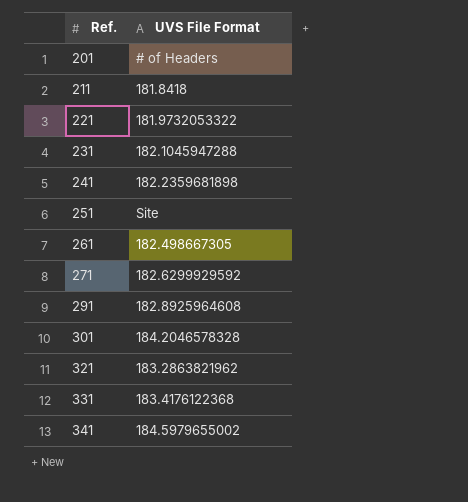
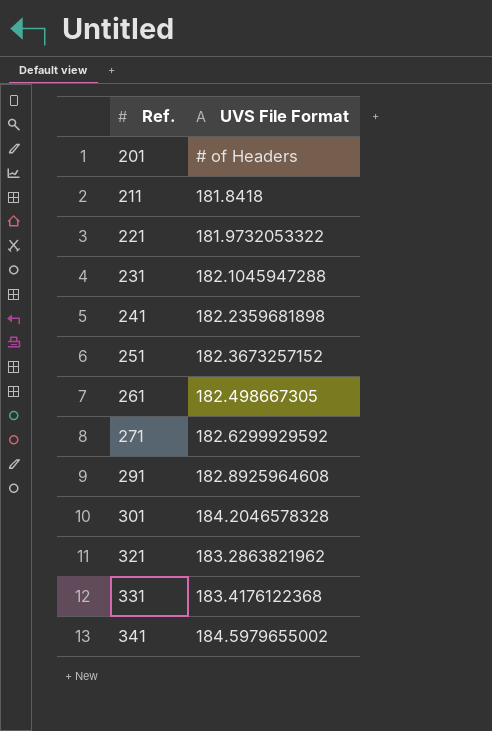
251 | UVS File Format: Site -> 182.3673257152

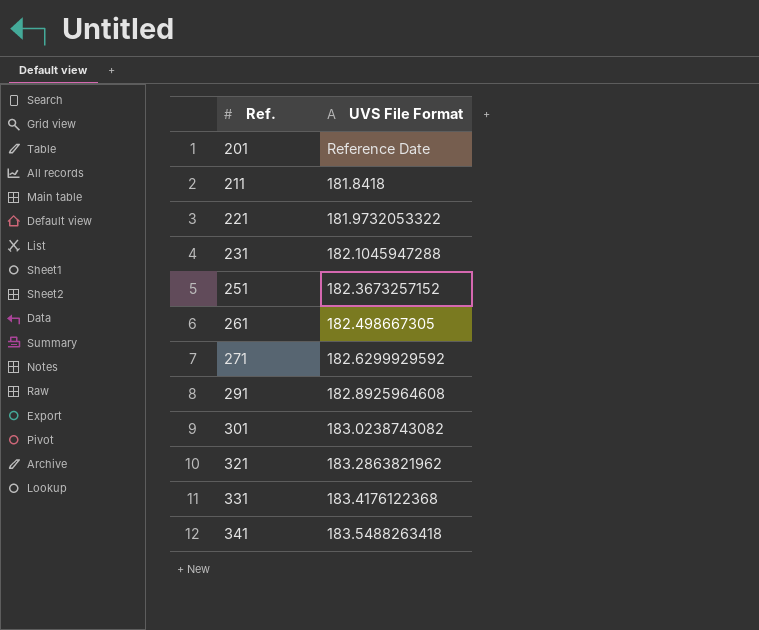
row 241: 182.2359681898 -> none
201 | UVS File Format: # of Headers -> Reference Date
301 | UVS File Format: 184.2046578328 -> 183.0238743082
341 | UVS File Format: 184.5979655002 -> 183.5488263418

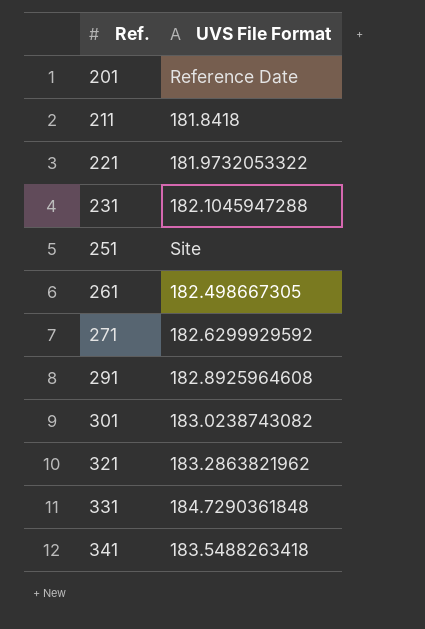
251 | UVS File Format: 182.3673257152 -> Site
331 | UVS File Format: 183.4176122368 -> 184.7290361848

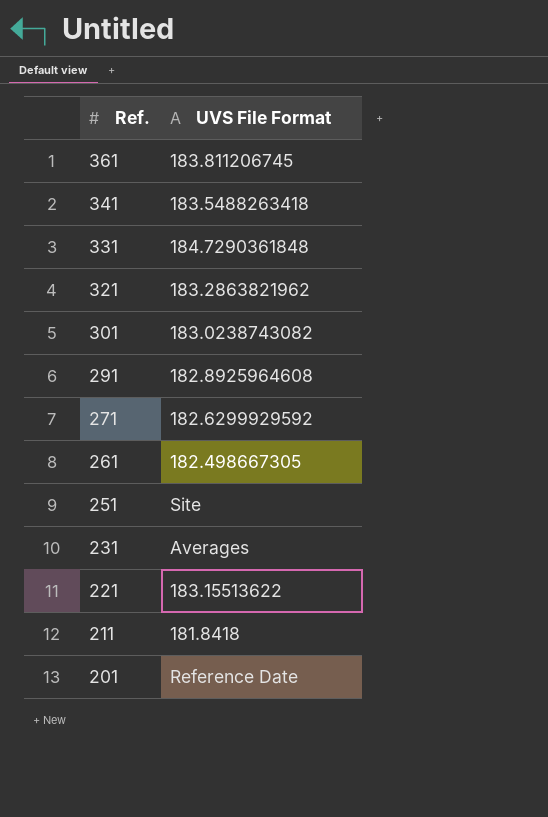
row order: Ref. ascending -> Ref. descending
row 361: none -> 183.811206745
231 | UVS File Format: 182.1045947288 -> Averages
221 | UVS File Format: 181.9732053322 -> 183.15513622

